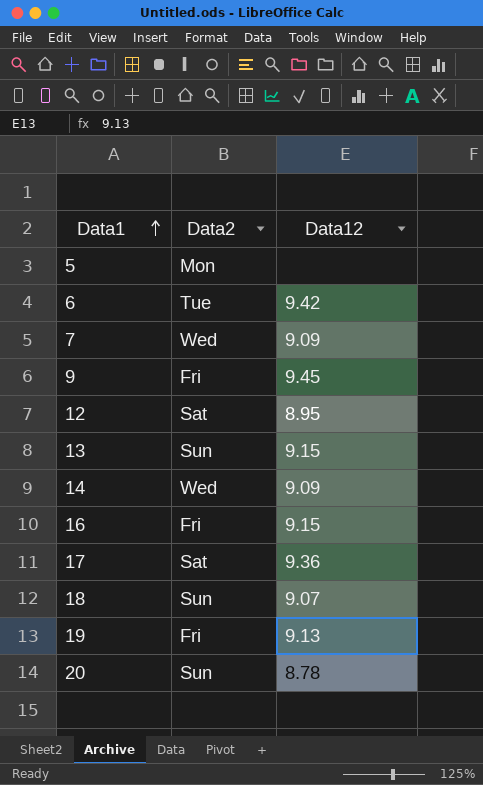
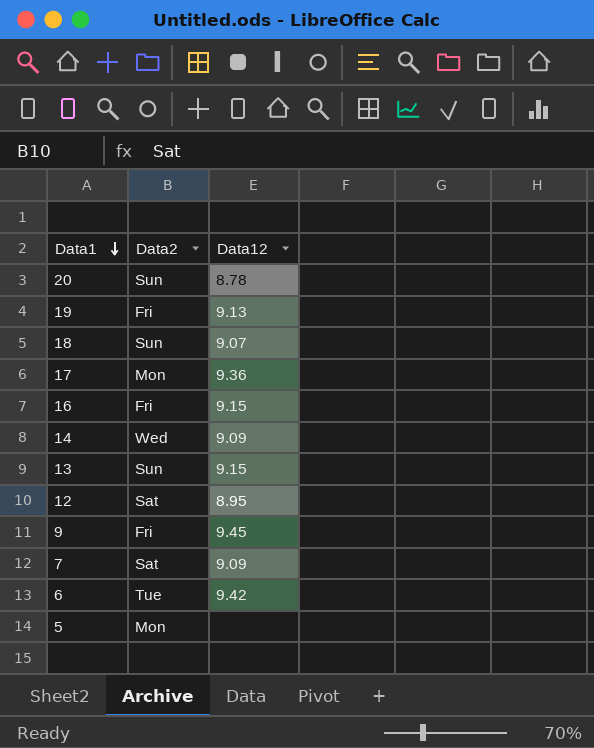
row order: Data1 ascending -> Data1 descending
17 | Data2: Sat -> Mon
7 | Data2: Wed -> Sat

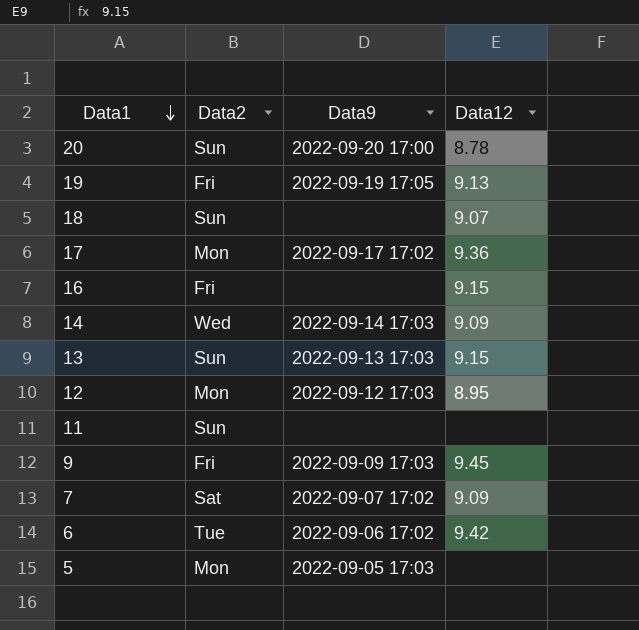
column Data9 | position: none -> 3
12 | Data2: Sat -> Mon
row 11: none -> Sun | none | none

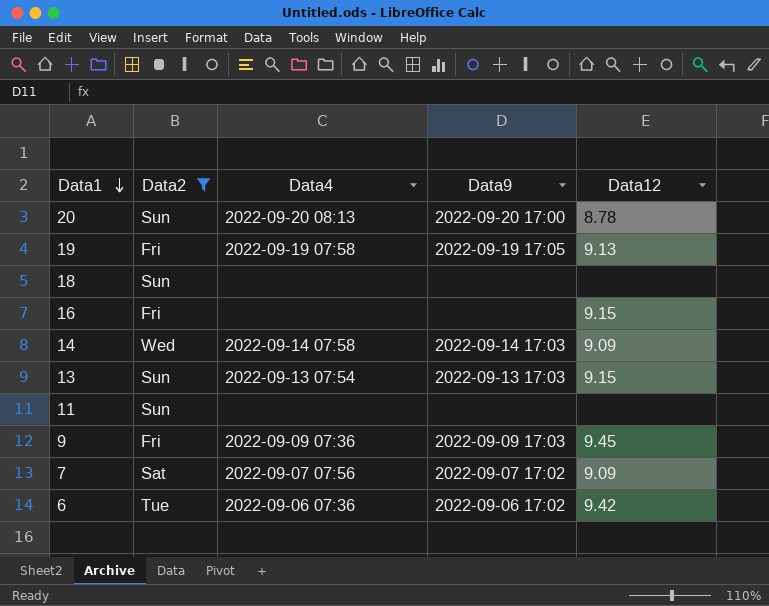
filter: none -> Data2 != Mon
column Data4 | position: none -> 3
18 | Data12: 9.07 -> none

